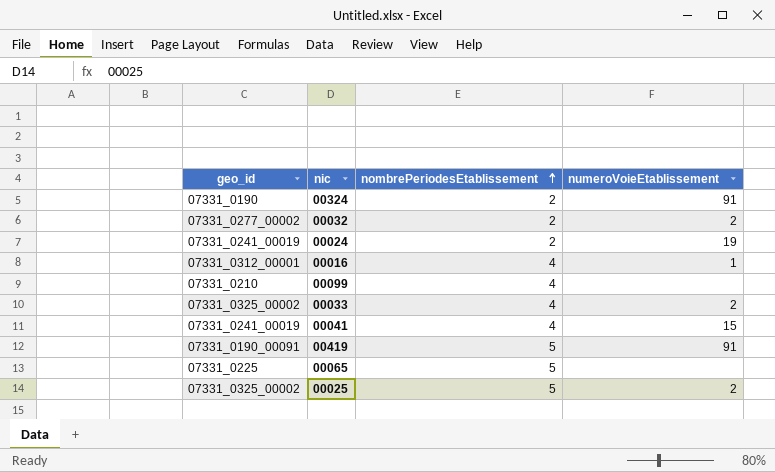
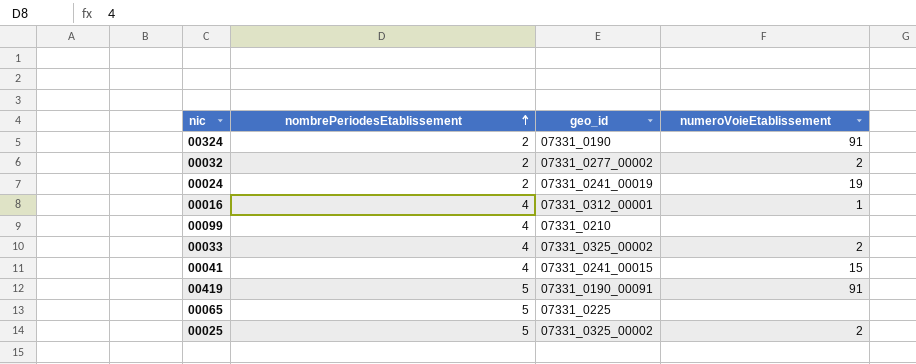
column geo_id | position: 1 -> 3
00041 | geo_id: 07331_0241_00019 -> 07331_0241_00015

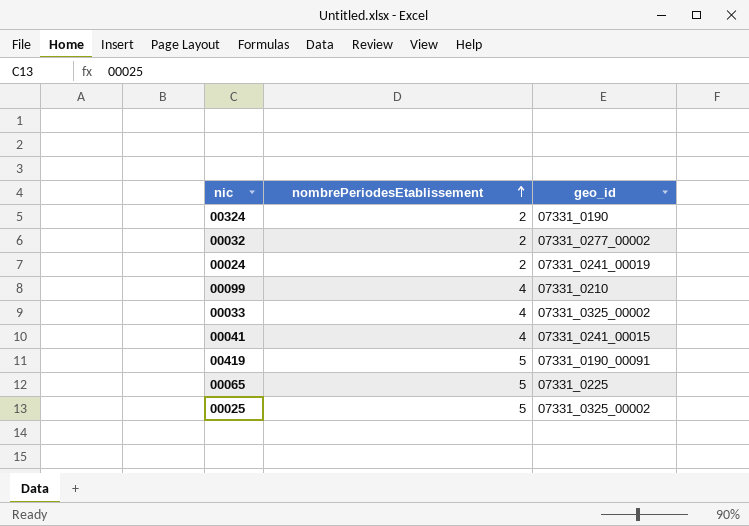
column numeroVoieEtablissement | position: 4 -> none
row 00016: 4 | 07331_0312_00001 | 1 -> none

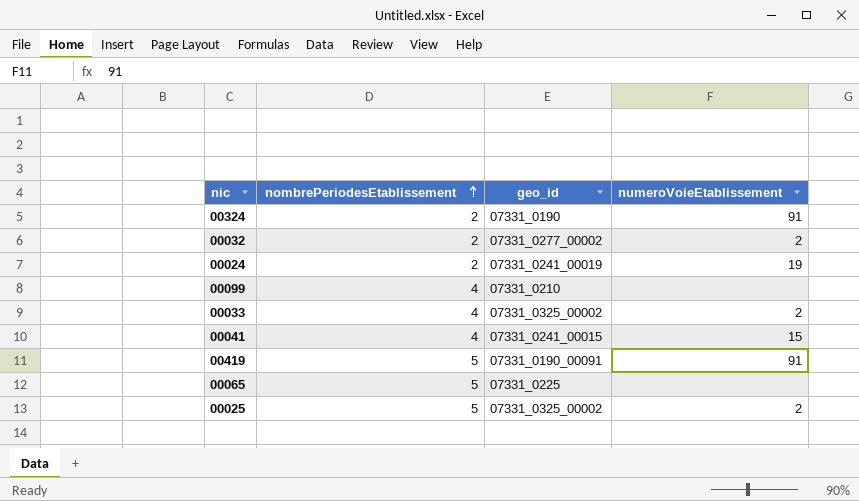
column numeroVoieEtablissement | position: none -> 4

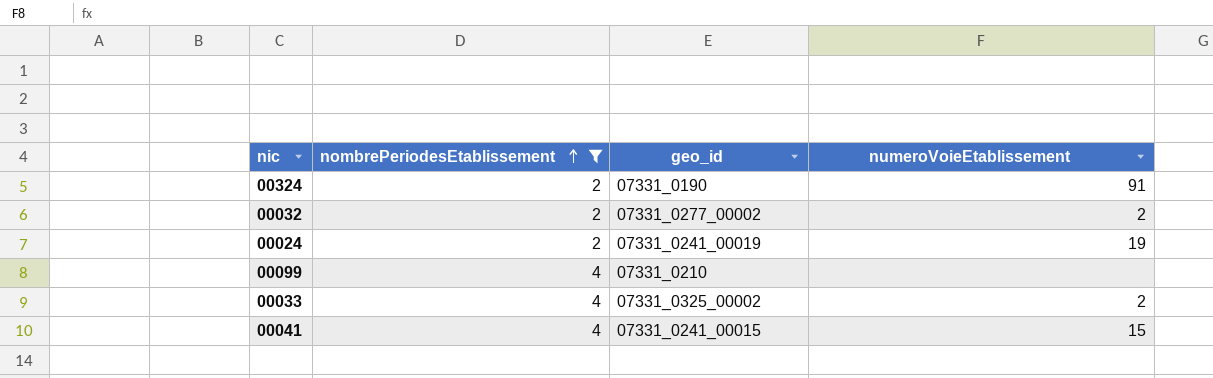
filter: none -> nombrePeriodesEtablissement != 5

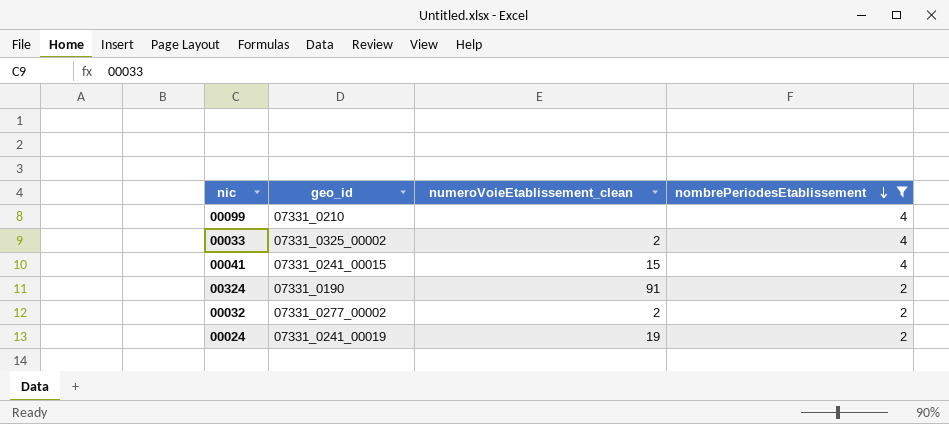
row order: nombrePeriodesEtablissement ascending -> nombrePeriodesEtablissement descending
column name: numeroVoieEtablissement -> numeroVoieEtablissement_clean
column nombrePeriodesEtablissement | position: 2 -> 4

